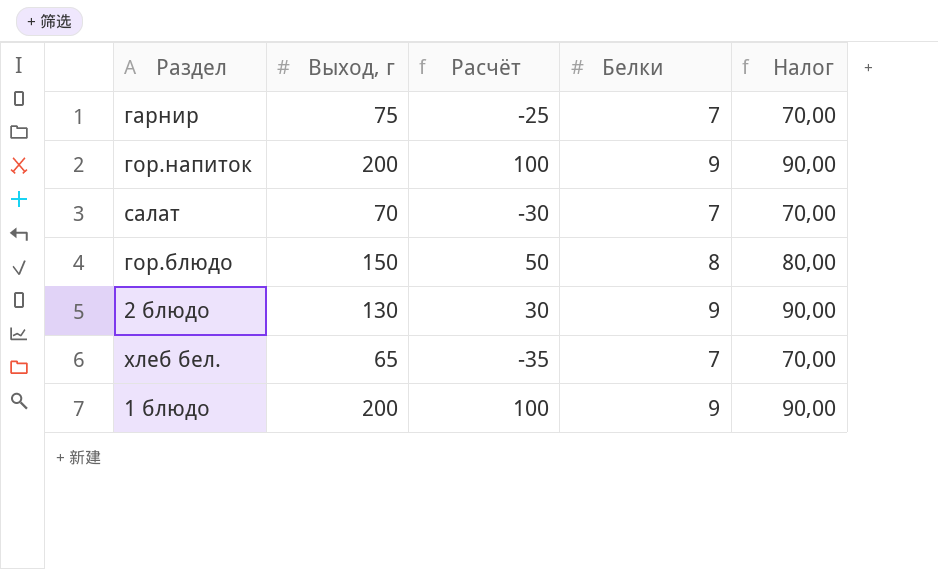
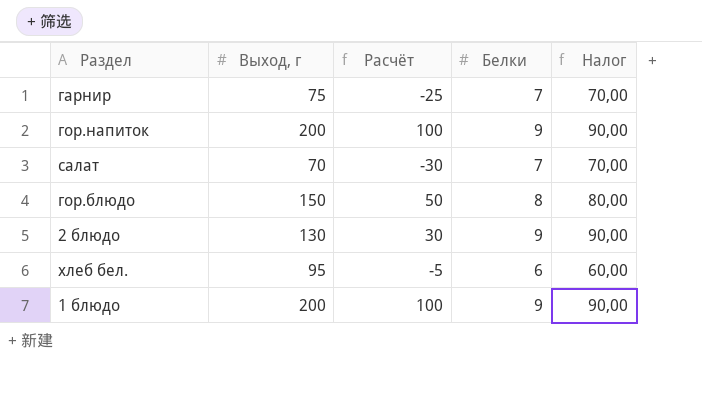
хлеб бел. | Выход, г: 65 -> 95
хлеб бел. | Расчёт: -35 -> -5
хлеб бел. | Белки: 7 -> 6
хлеб бел. | Налог: 70,00 -> 60,00

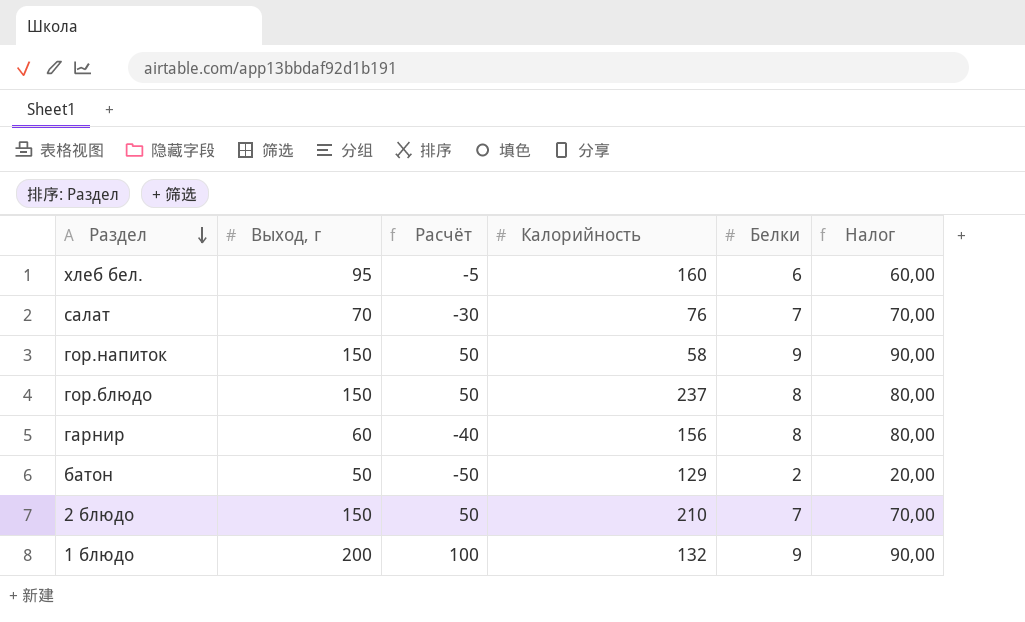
row order: none -> Раздел descending
column Калорийность | position: none -> 4
гор.напиток | Выход, г: 200 -> 150
гор.напиток | Расчёт: 100 -> 50
гарнир | Выход, г: 75 -> 60
гарнир | Расчёт: -25 -> -40
гарнир | Белки: 7 -> 8
гарнир | Налог: 70,00 -> 80,00
row батон: none -> 50 | -50 | 129 | 2 | 20,00
2 блюдо | Выход, г: 130 -> 150
2 блюдо | Расчёт: 30 -> 50
2 блюдо | Белки: 9 -> 7
2 блюдо | Налог: 90,00 -> 70,00

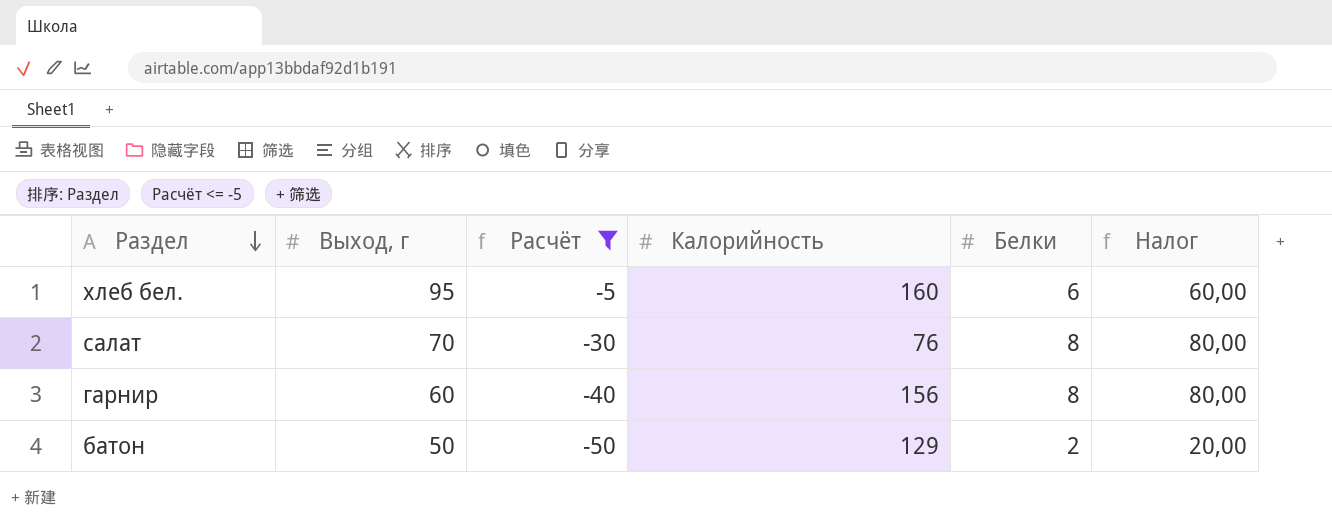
filter: none -> Расчёт <= -5
салат | Белки: 7 -> 8
салат | Налог: 70,00 -> 80,00

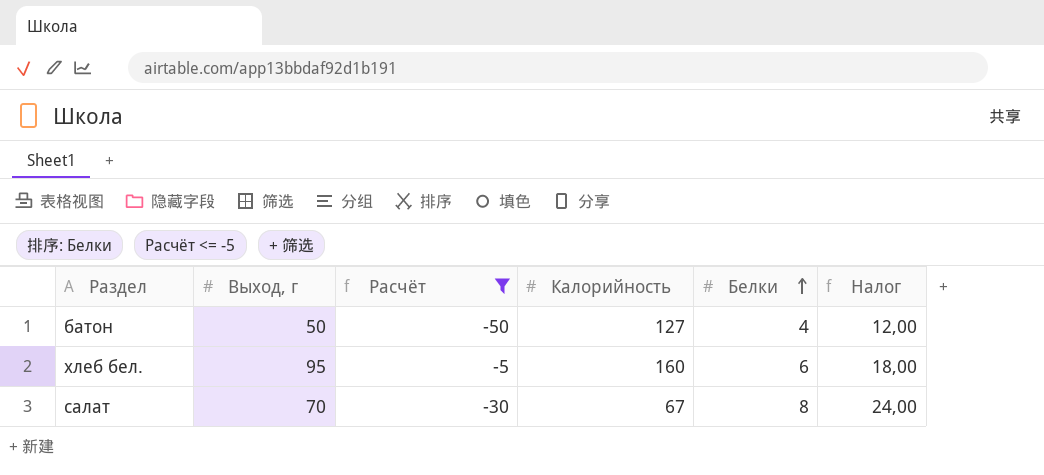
row order: Раздел descending -> Белки ascending
column Налог | formula: [Белки] * 10 -> [Белки] * 3
row гарнир: 60 | -40 | 156 | 8 | 80,00 -> none
батон | Калорийность: 129 -> 127
батон | Белки: 2 -> 4
салат | Калорийность: 76 -> 67

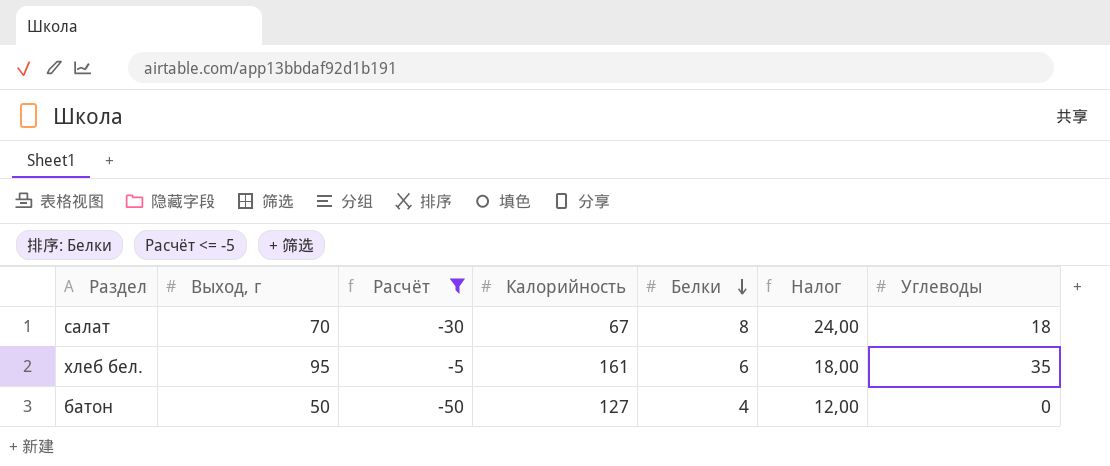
row order: Белки ascending -> Белки descending
column Углеводы | position: none -> 7
хлеб бел. | Калорийность: 160 -> 161

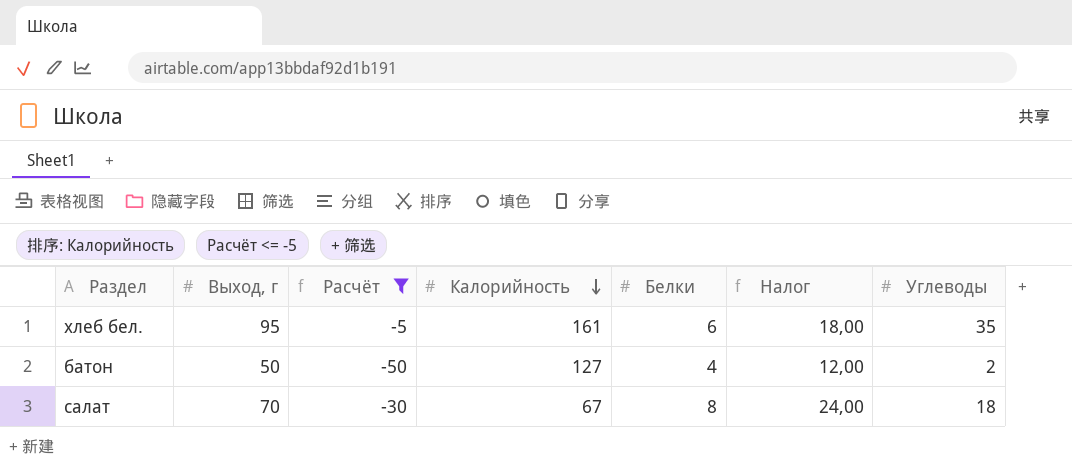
row order: Белки descending -> Калорийность descending
батон | Углеводы: 0 -> 2

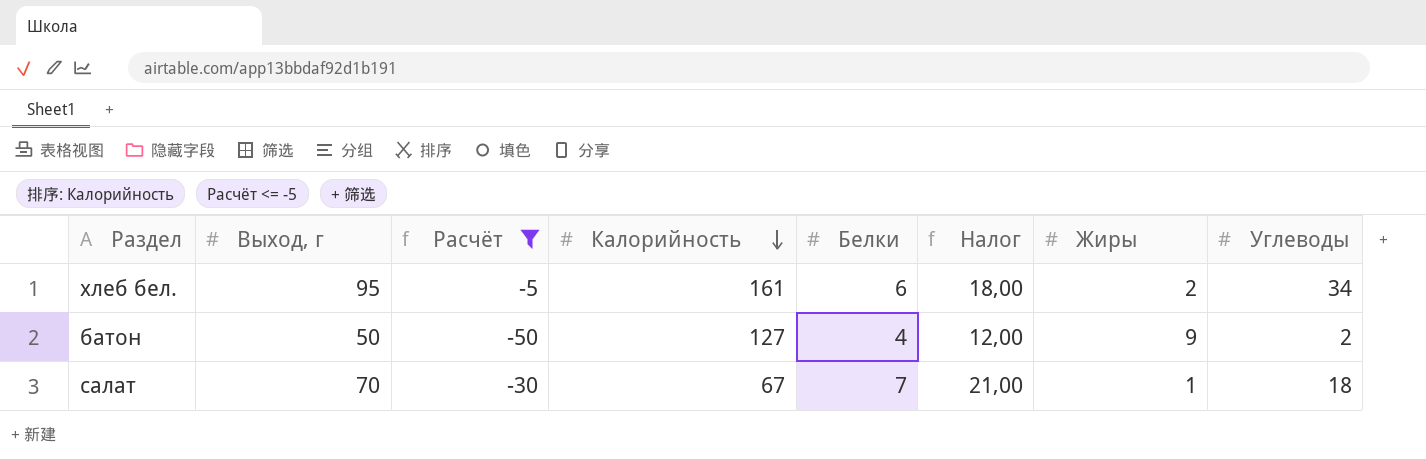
column Жиры | position: none -> 7
хлеб бел. | Углеводы: 35 -> 34
салат | Белки: 8 -> 7
салат | Налог: 24,00 -> 21,00

